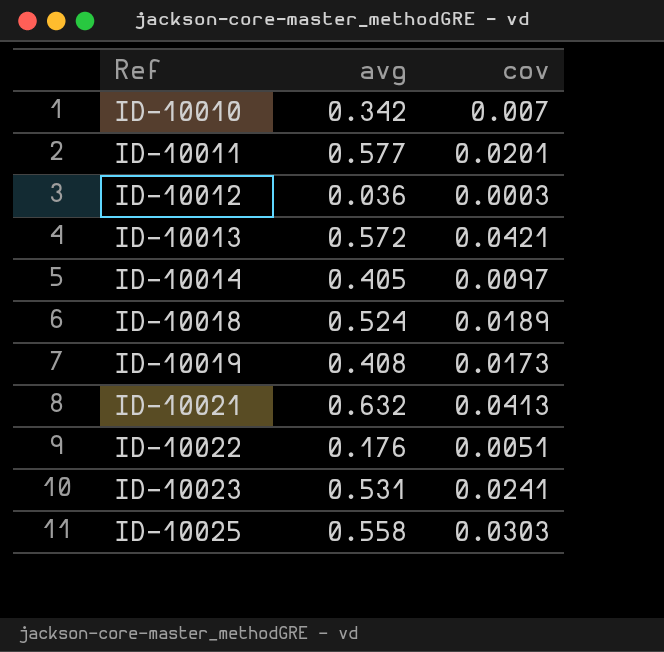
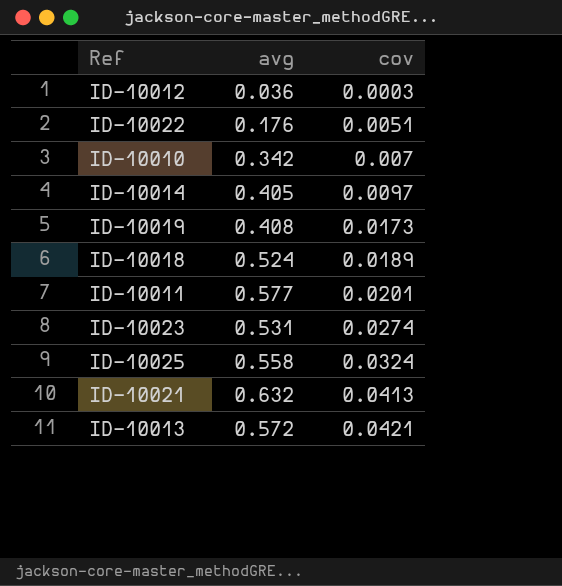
row order: Ref ascending -> cov ascending
ID-10023 | cov: 0.0241 -> 0.0274
ID-10025 | cov: 0.0303 -> 0.0324

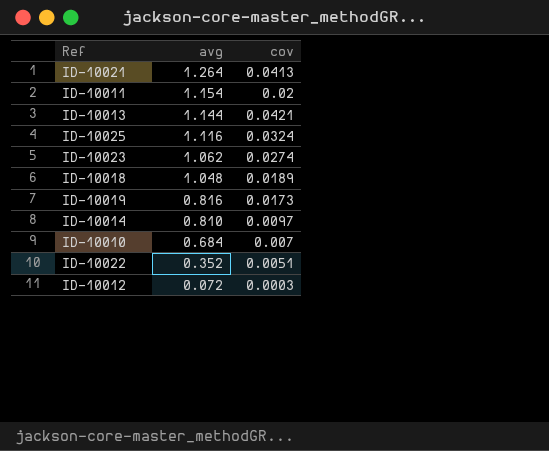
row order: cov ascending -> avg descending
ID-10021 | avg: 0.632 -> 1.264
ID-10011 | avg: 0.577 -> 1.154
ID-10011 | cov: 0.0201 -> 0.02
ID-10013 | avg: 0.572 -> 1.144
ID-10025 | avg: 0.558 -> 1.116
ID-10023 | avg: 0.531 -> 1.062
ID-10018 | avg: 0.524 -> 1.048
ID-10019 | avg: 0.408 -> 0.816
ID-10014 | avg: 0.405 -> 0.810
ID-10010 | avg: 0.342 -> 0.684
ID-10022 | avg: 0.176 -> 0.352
ID-10012 | avg: 0.036 -> 0.072

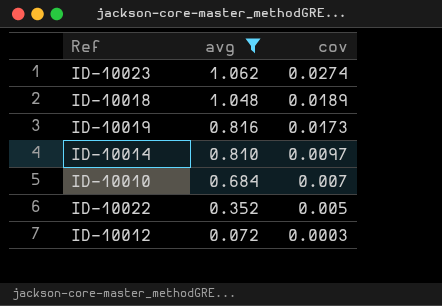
filter: none -> avg <= 1.062
ID-10022 | cov: 0.0051 -> 0.005

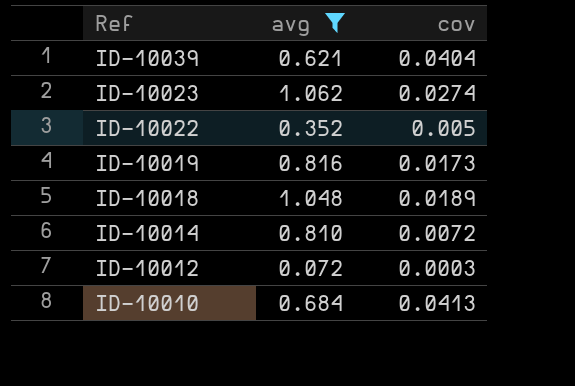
row order: avg descending -> Ref descending
row ID-10039: none -> 0.621 | 0.0404
ID-10014 | cov: 0.0097 -> 0.0072
ID-10010 | cov: 0.007 -> 0.0413

